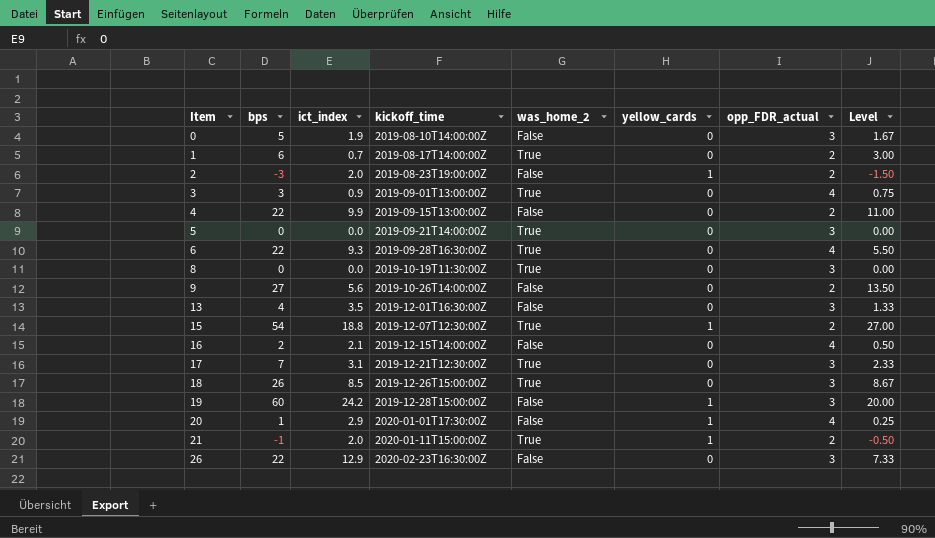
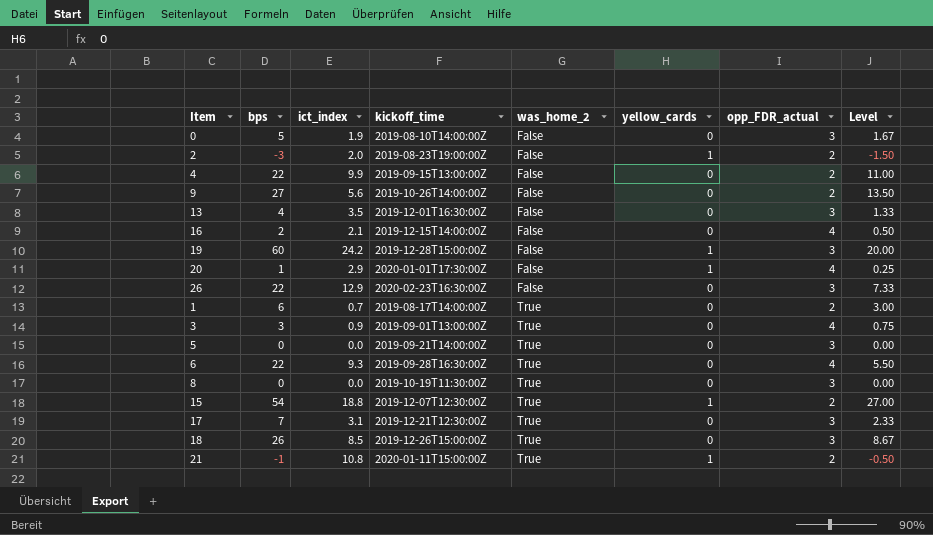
row order: Item ascending -> was_home_2 ascending
21 | ict_index: 2.0 -> 10.8

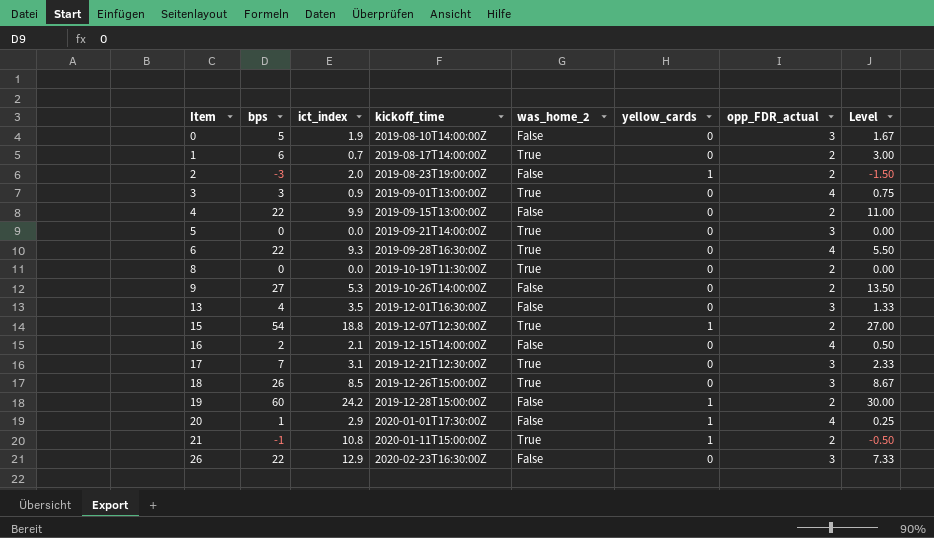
row order: was_home_2 ascending -> Item ascending
8 | opp_FDR_actual: 3 -> 2
9 | ict_index: 5.6 -> 5.3
19 | opp_FDR_actual: 3 -> 2
19 | Level: 20.00 -> 30.00

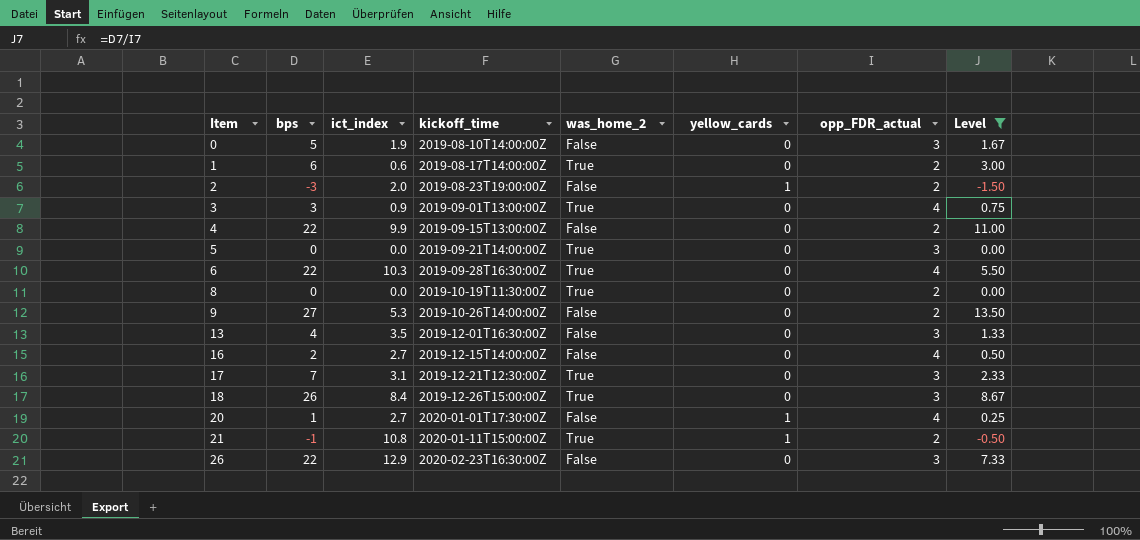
filter: none -> Level <= 13.50
1 | ict_index: 0.7 -> 0.6
6 | ict_index: 9.3 -> 10.3
16 | ict_index: 2.1 -> 2.7
18 | ict_index: 8.5 -> 8.4
20 | ict_index: 2.9 -> 2.7

